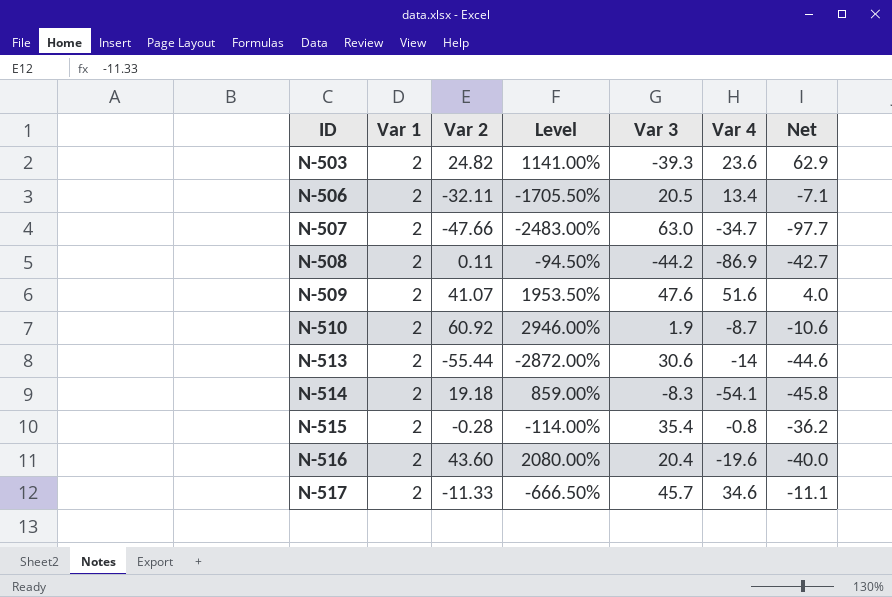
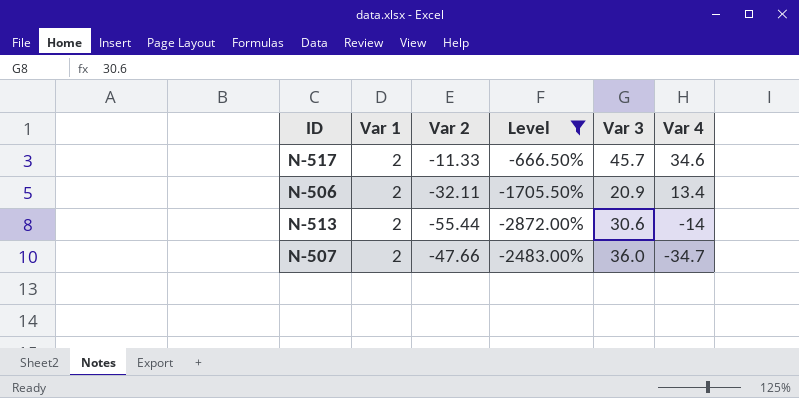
filter: none -> Level <= -666.50%
row order: ID ascending -> Var 4 descending
column Net | formula: [Var 4] - [Var 3] -> none
N-506 | Var 3: 20.5 -> 20.9
N-507 | Var 3: 63.0 -> 36.0

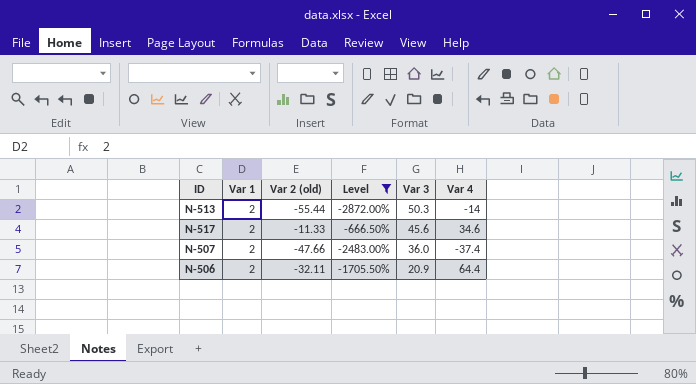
row order: Var 4 descending -> Var 3 descending
column name: Var 2 -> Var 2 (old)
N-513 | Var 3: 30.6 -> 50.3
N-517 | Var 3: 45.7 -> 45.6
N-507 | Var 4: -34.7 -> -37.4
N-506 | Var 4: 13.4 -> 64.4

